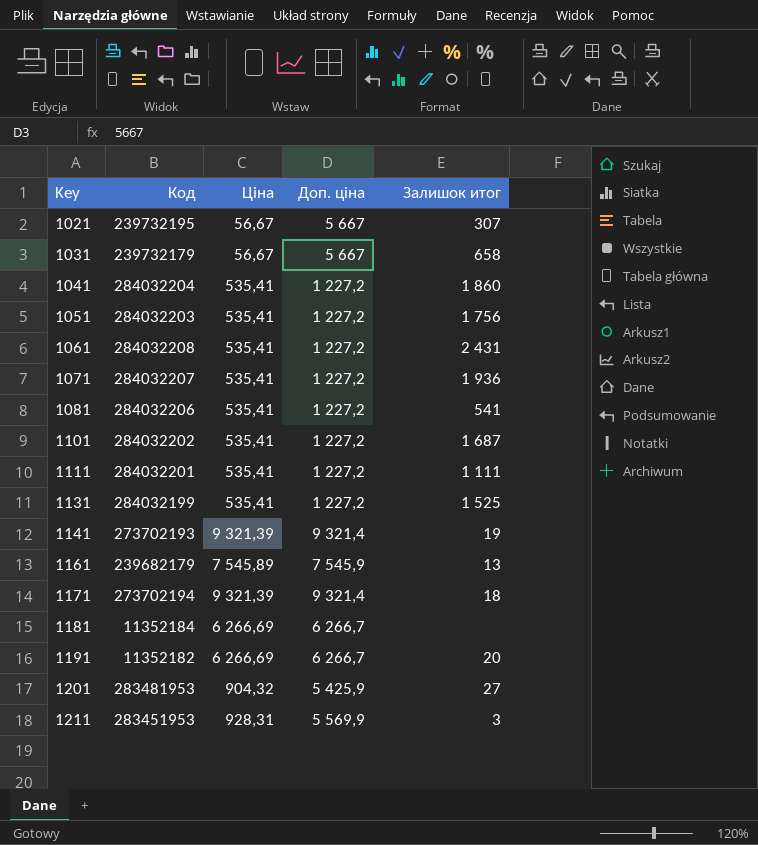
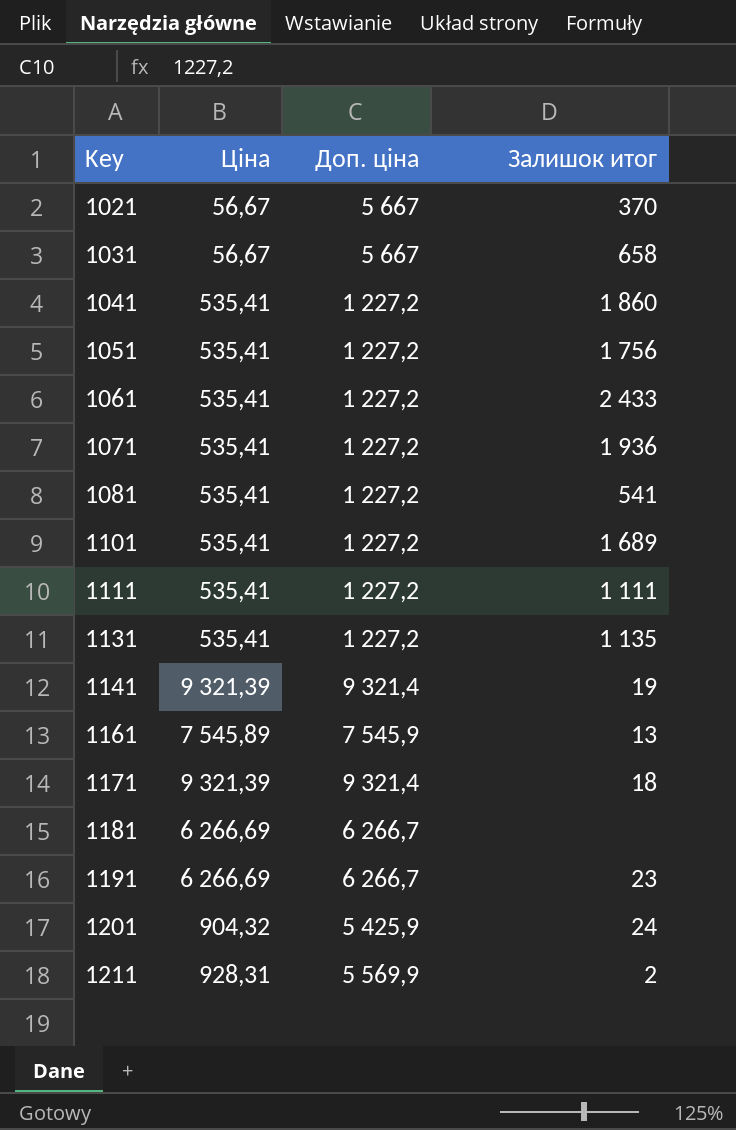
column Код | position: 2 -> none
1021 | Залишок итог: 307 -> 370
1061 | Залишок итог: 2 431 -> 2 433
1101 | Залишок итог: 1 687 -> 1 689
1131 | Залишок итог: 1 525 -> 1 135
1191 | Залишок итог: 20 -> 23
1201 | Залишок итог: 27 -> 24
1211 | Залишок итог: 3 -> 2

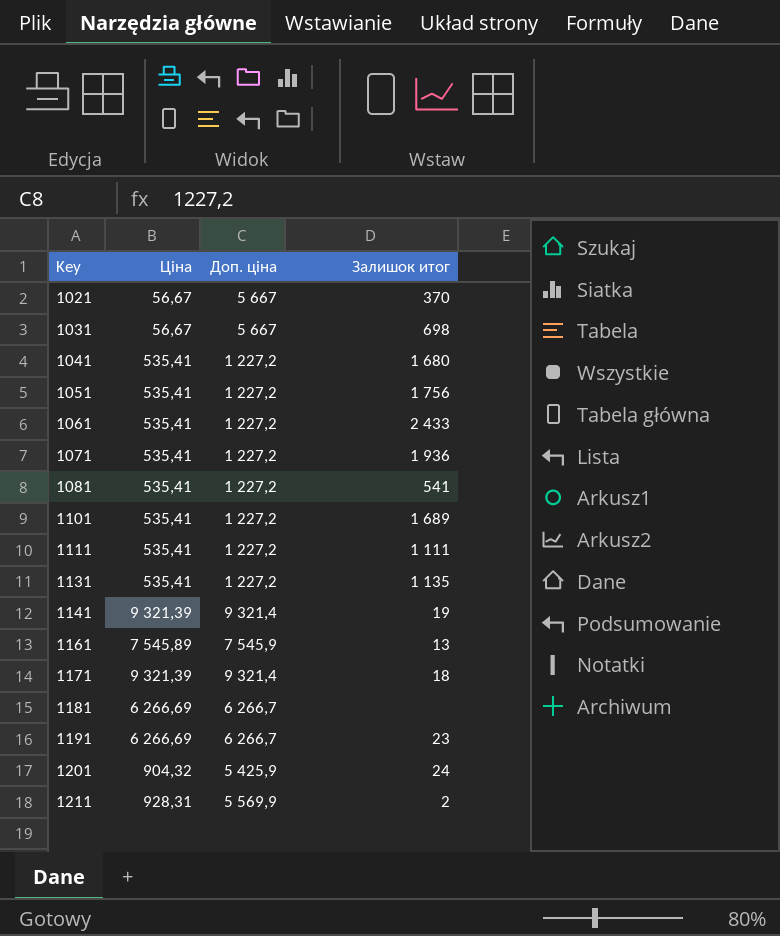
1031 | Залишок итог: 658 -> 698
1041 | Залишок итог: 1 860 -> 1 680

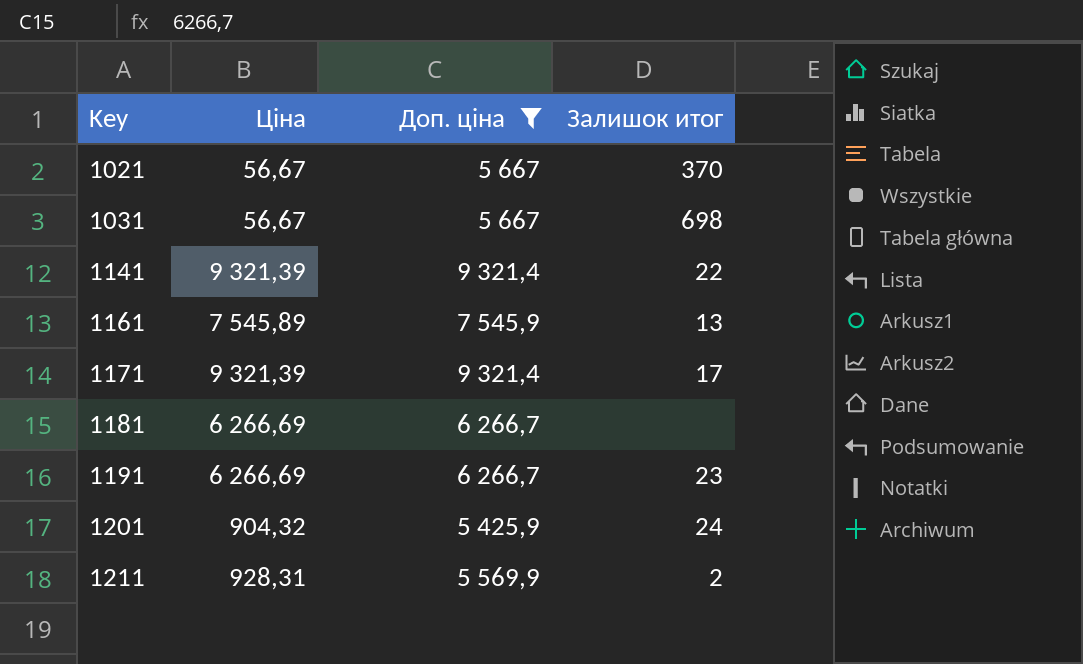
filter: none -> Доп. ціна != 1 227,2
1141 | Залишок итог: 19 -> 22
1171 | Залишок итог: 18 -> 17

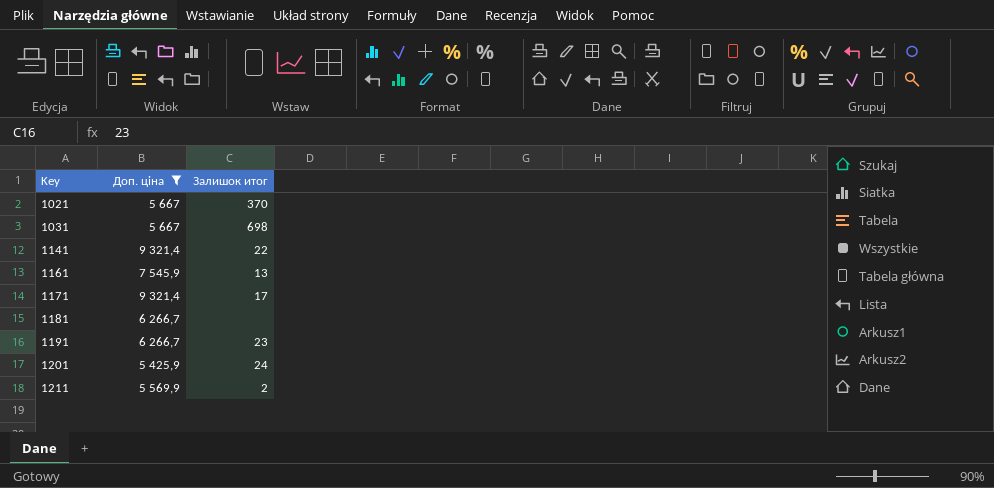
column Ціна | position: 2 -> none

